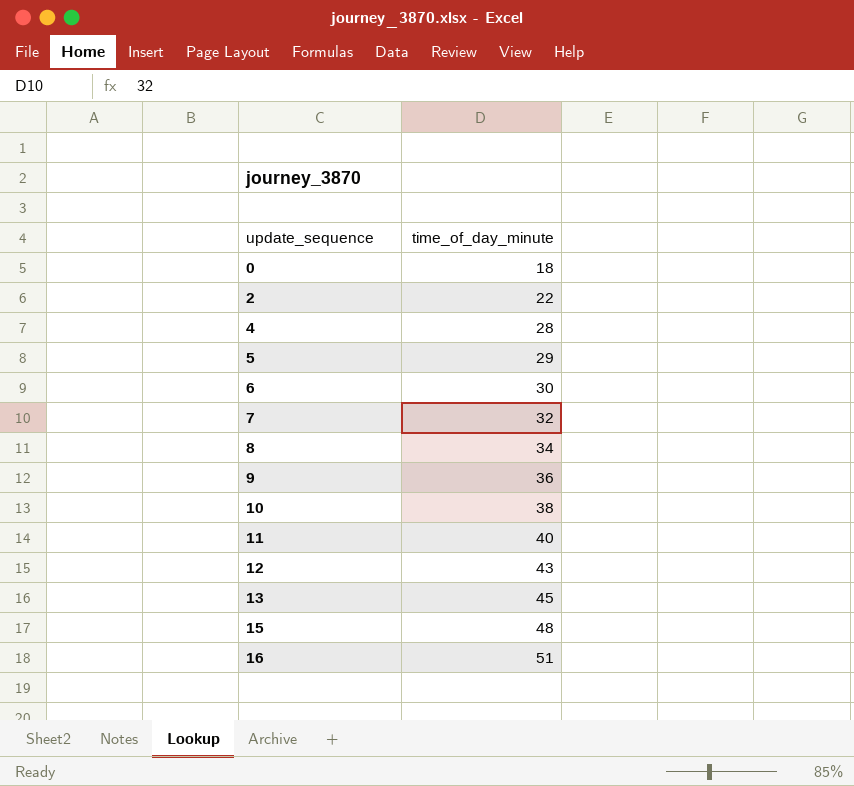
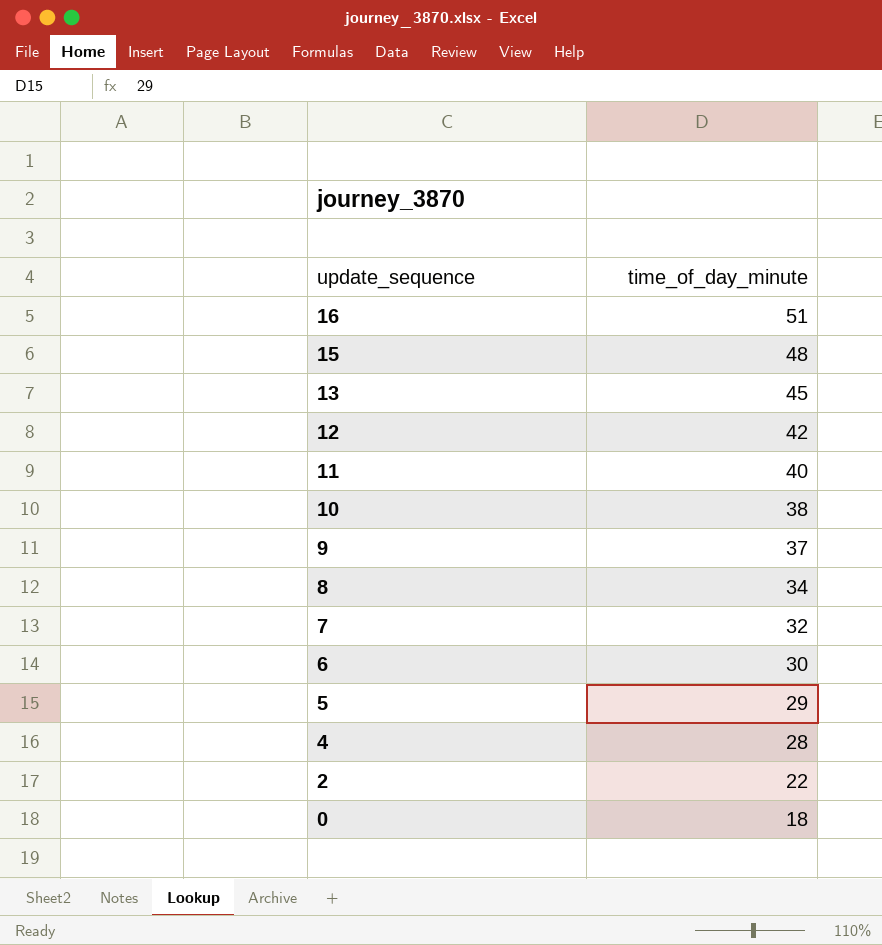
row order: update_sequence ascending -> update_sequence descending
12 | time_of_day_minute: 43 -> 42
9 | time_of_day_minute: 36 -> 37

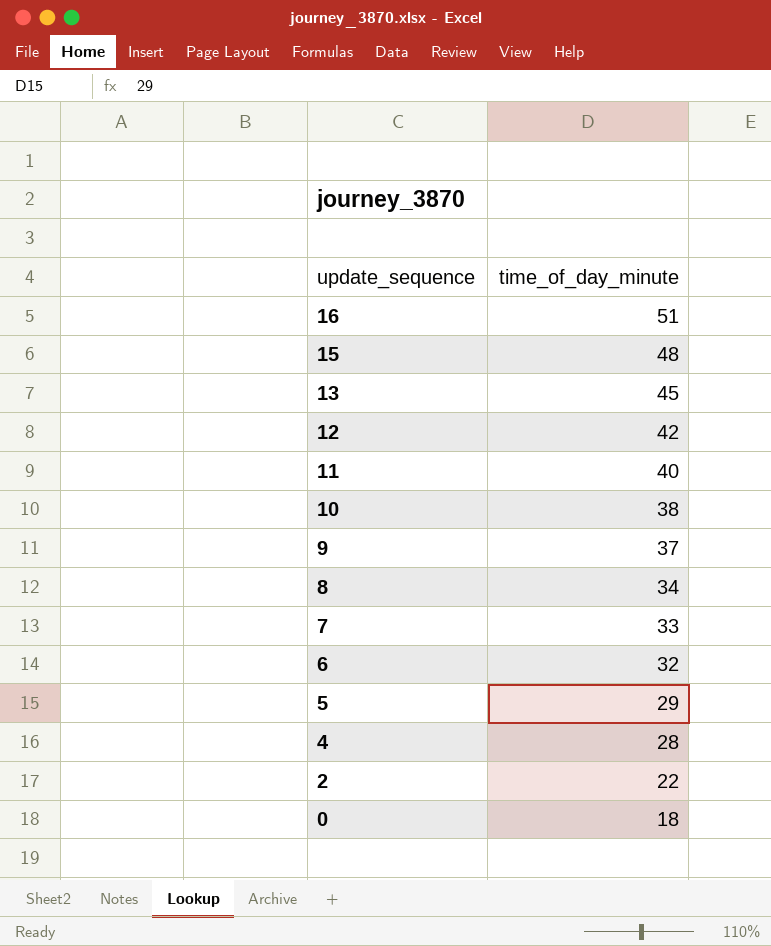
7 | time_of_day_minute: 32 -> 33
6 | time_of_day_minute: 30 -> 32

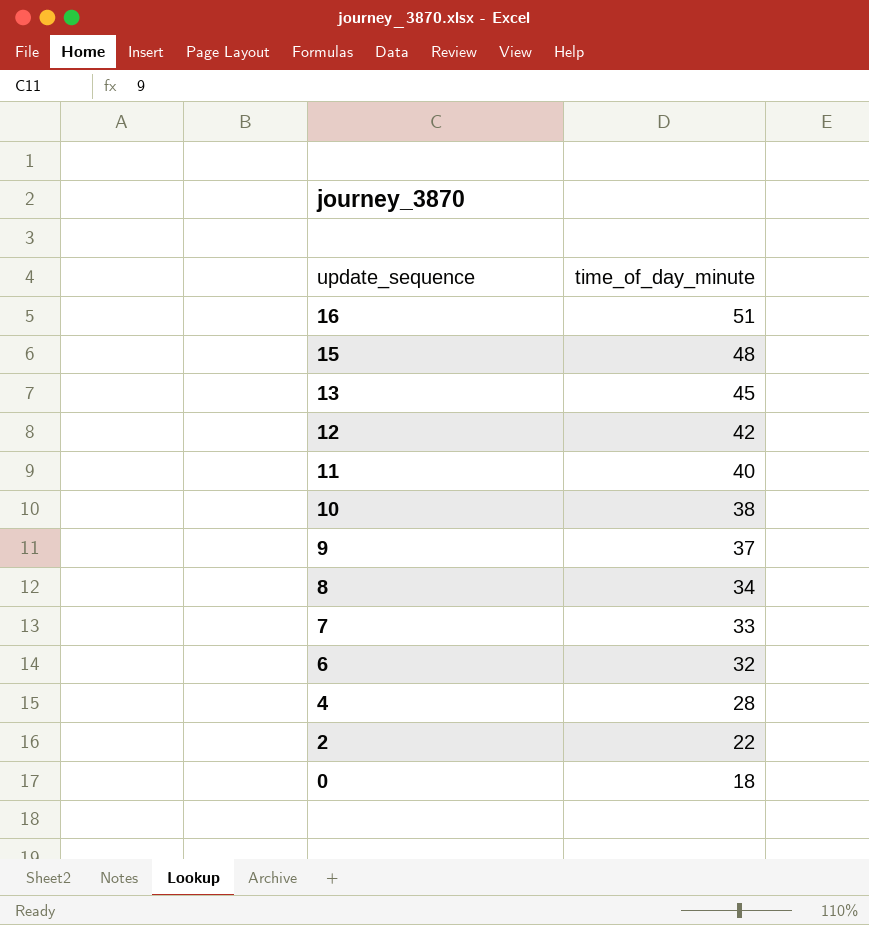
row 5: 29 -> none

